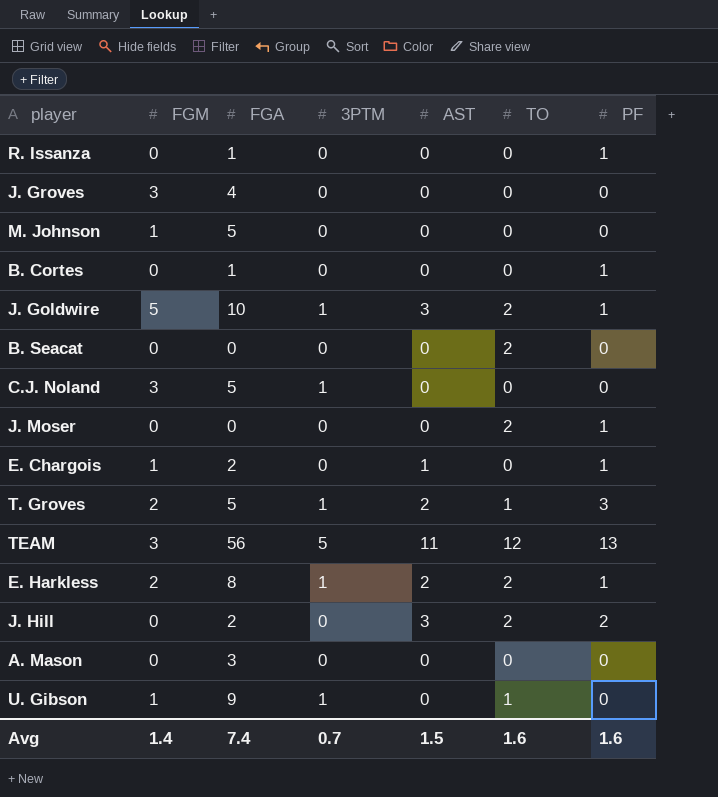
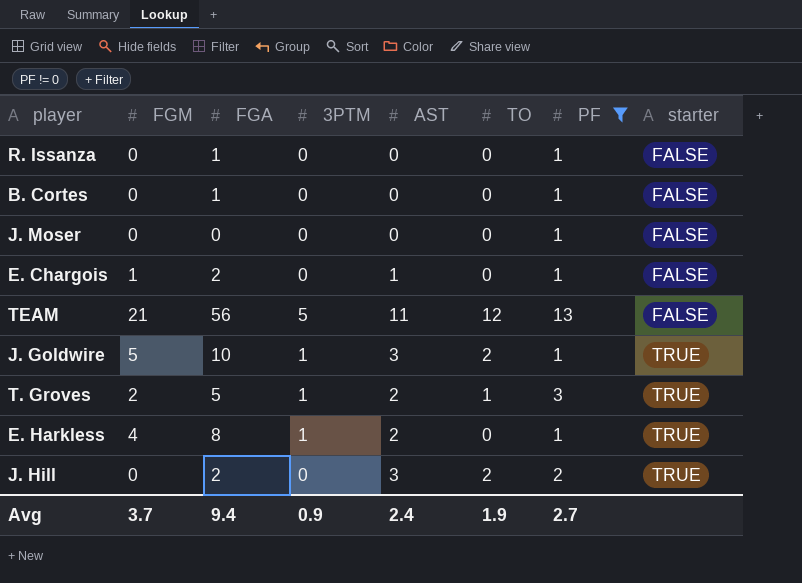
filter: none -> PF != 0
row order: none -> starter ascending
column starter | position: none -> 8
J. Moser | TO: 2 -> 0
TEAM | FGM: 3 -> 21
E. Harkless | FGM: 2 -> 4
E. Harkless | TO: 2 -> 0
Avg | FGM: 1.4 -> 3.7
Avg | FGA: 7.4 -> 9.4
Avg | 3PTM: 0.7 -> 0.9
Avg | AST: 1.5 -> 2.4
Avg | TO: 1.6 -> 1.9
Avg | PF: 1.6 -> 2.7

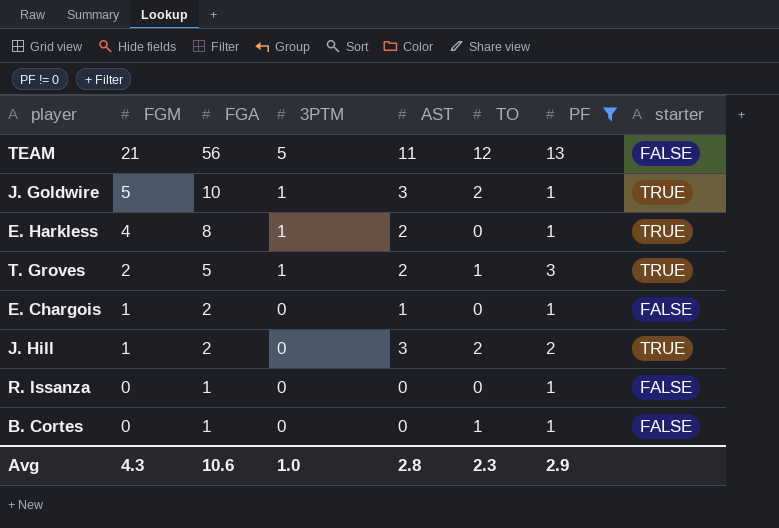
row order: starter ascending -> FGM descending
row J. Moser: 0 | 0 | 0 | 0 | 0 | 1 | FALSE -> none
J. Hill | FGM: 0 -> 1
B. Cortes | TO: 0 -> 1
Avg | FGM: 3.7 -> 4.3
Avg | FGA: 9.4 -> 10.6
Avg | 3PTM: 0.9 -> 1.0
Avg | AST: 2.4 -> 2.8
Avg | TO: 1.9 -> 2.3
Avg | PF: 2.7 -> 2.9

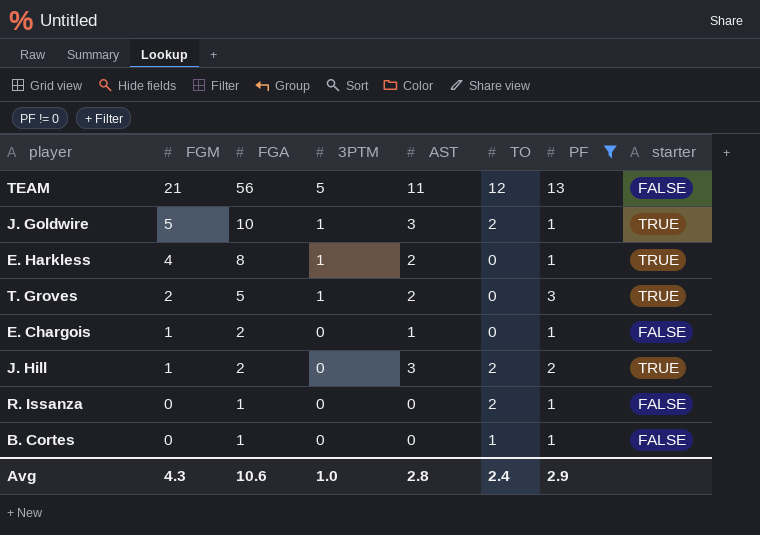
T. Groves | TO: 1 -> 0
R. Issanza | TO: 0 -> 2
Avg | TO: 2.3 -> 2.4

